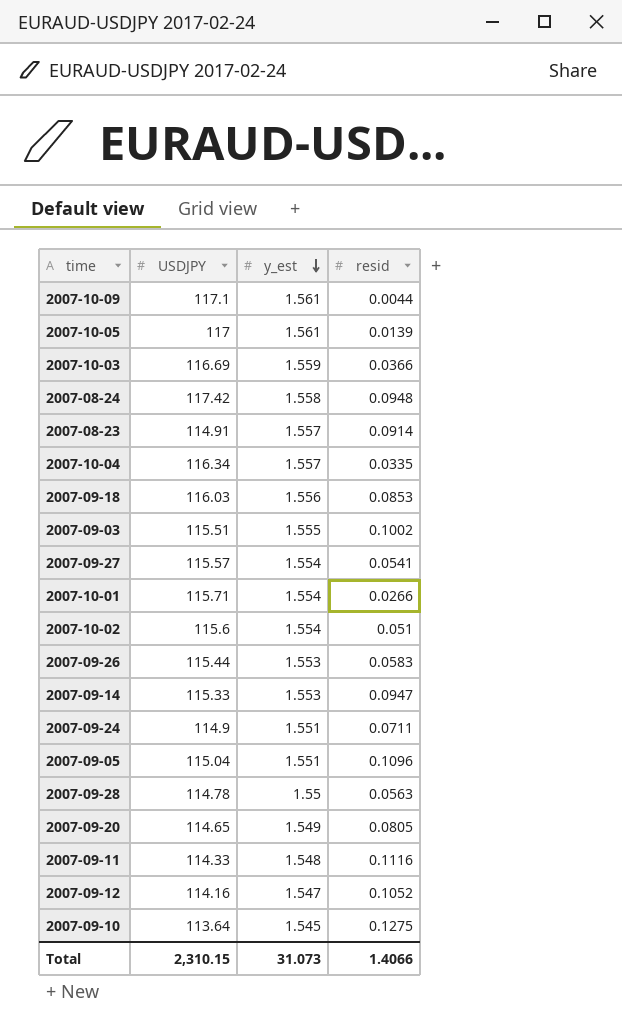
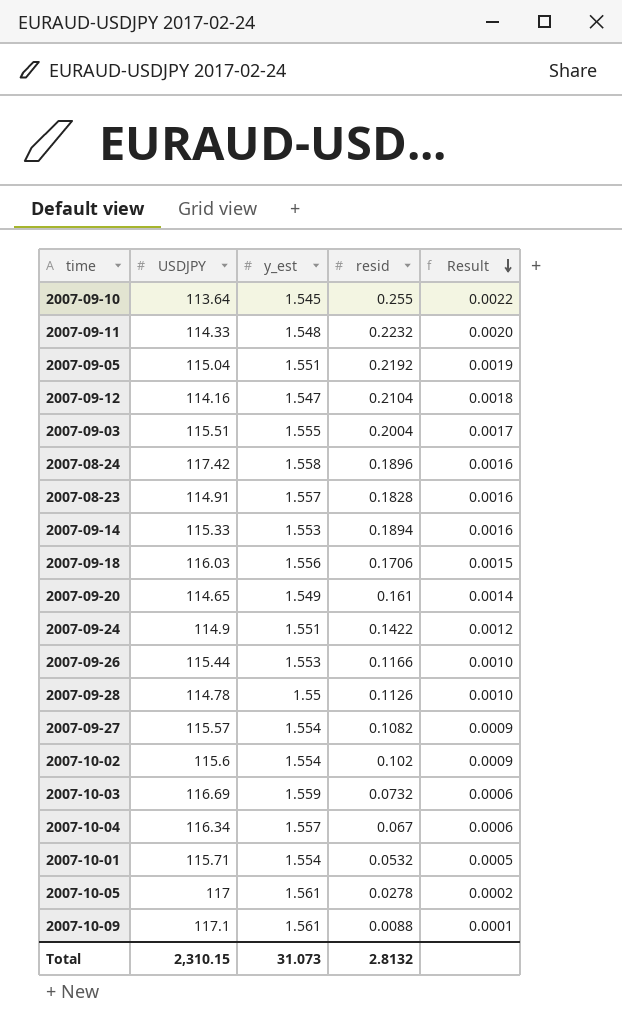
row order: y_est descending -> Result descending
column Result | formula: none -> [resid] / [USDJPY]
2007-09-10 | resid: 0.1275 -> 0.255
2007-09-11 | resid: 0.1116 -> 0.2232
2007-09-05 | resid: 0.1096 -> 0.2192
2007-09-12 | resid: 0.1052 -> 0.2104
2007-09-03 | resid: 0.1002 -> 0.2004
2007-08-24 | resid: 0.0948 -> 0.1896
2007-08-23 | resid: 0.0914 -> 0.1828
2007-09-14 | resid: 0.0947 -> 0.1894
2007-09-18 | resid: 0.0853 -> 0.1706
2007-09-20 | resid: 0.0805 -> 0.161
2007-09-24 | resid: 0.0711 -> 0.1422
2007-09-26 | resid: 0.0583 -> 0.1166
2007-09-28 | resid: 0.0563 -> 0.1126
2007-09-27 | resid: 0.0541 -> 0.1082
2007-10-02 | resid: 0.051 -> 0.102
2007-10-03 | resid: 0.0366 -> 0.0732
2007-10-04 | resid: 0.0335 -> 0.067
2007-10-01 | resid: 0.0266 -> 0.0532
2007-10-05 | resid: 0.0139 -> 0.0278
2007-10-09 | resid: 0.0044 -> 0.0088
Total | resid: 1.4066 -> 2.8132

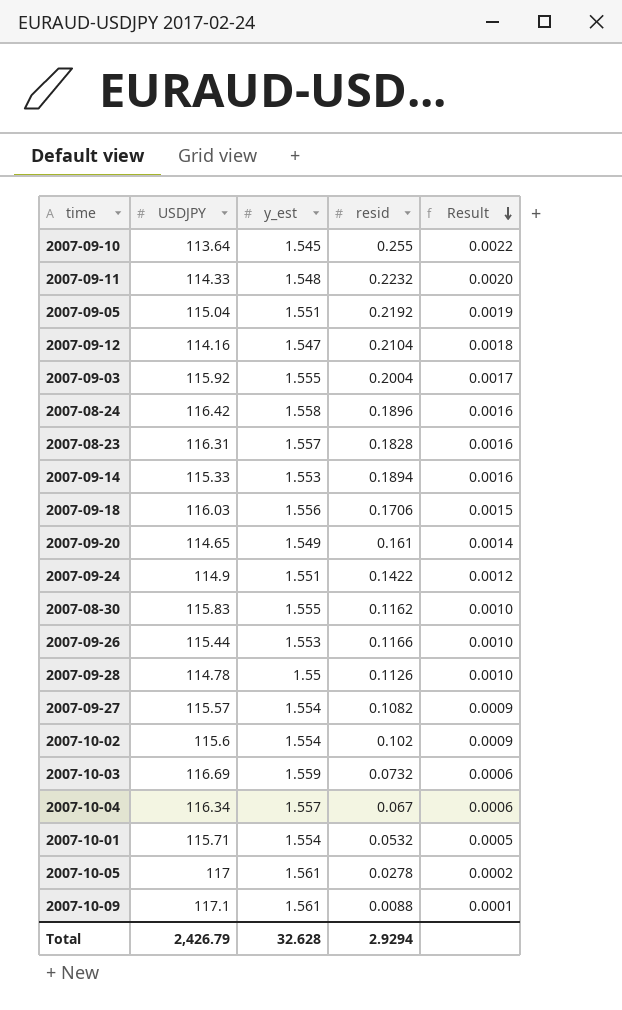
2007-09-03 | USDJPY: 115.51 -> 115.92
2007-08-24 | USDJPY: 117.42 -> 116.42
2007-08-23 | USDJPY: 114.91 -> 116.31
row 2007-08-30: none -> 115.83 | 1.555 | 0.1162 | 0.0010
Total | USDJPY: 2,310.15 -> 2,426.79
Total | y_est: 31.073 -> 32.628
Total | resid: 2.8132 -> 2.9294

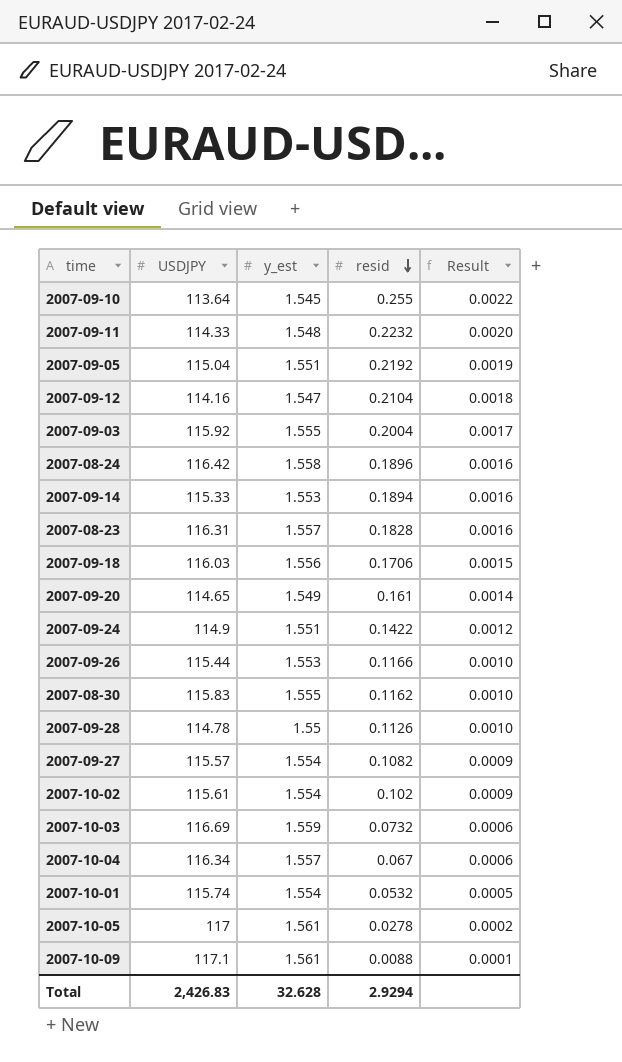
row order: Result descending -> resid descending
2007-10-02 | USDJPY: 115.6 -> 115.61
2007-10-01 | USDJPY: 115.71 -> 115.74
Total | USDJPY: 2,426.79 -> 2,426.83

